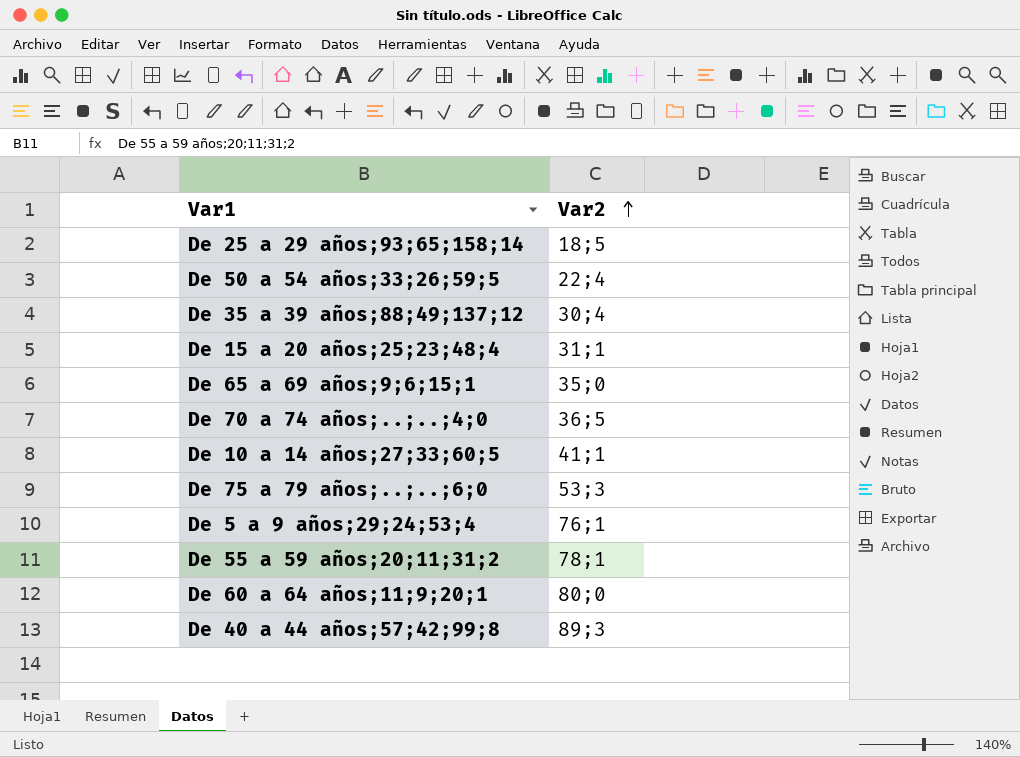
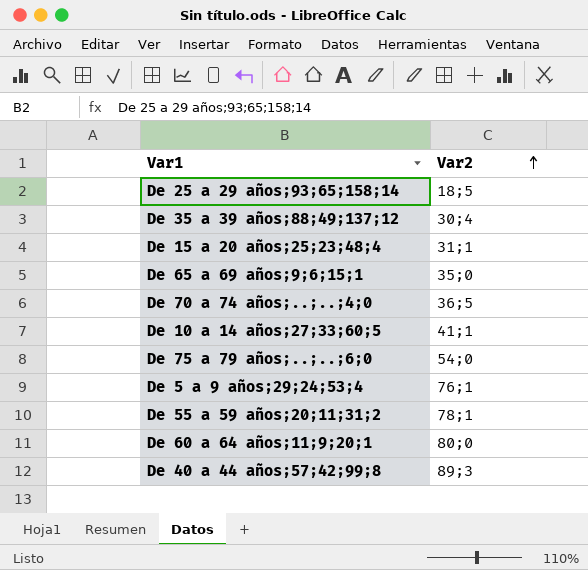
row De 50 a 54 años;33;26;59;5: 22;4 -> none
De 75 a 79 años;..;..;6;0 | Var2: 53;3 -> 54;0

